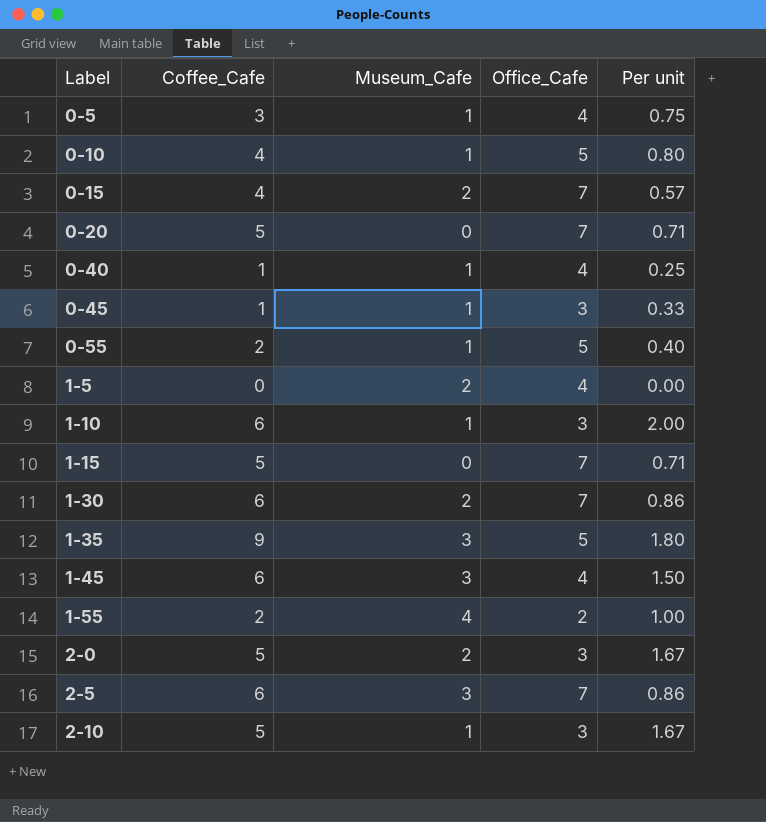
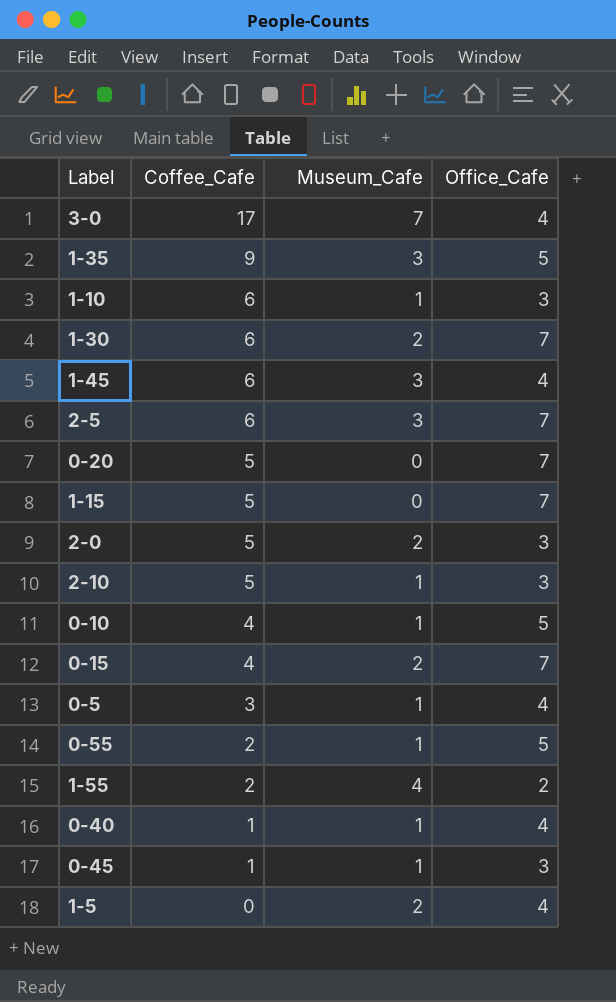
row order: Label ascending -> Coffee_Cafe descending
column Per unit | formula: [Coffee_Cafe] / [Office_Cafe] -> none
row 3-0: none -> 17 | 7 | 4

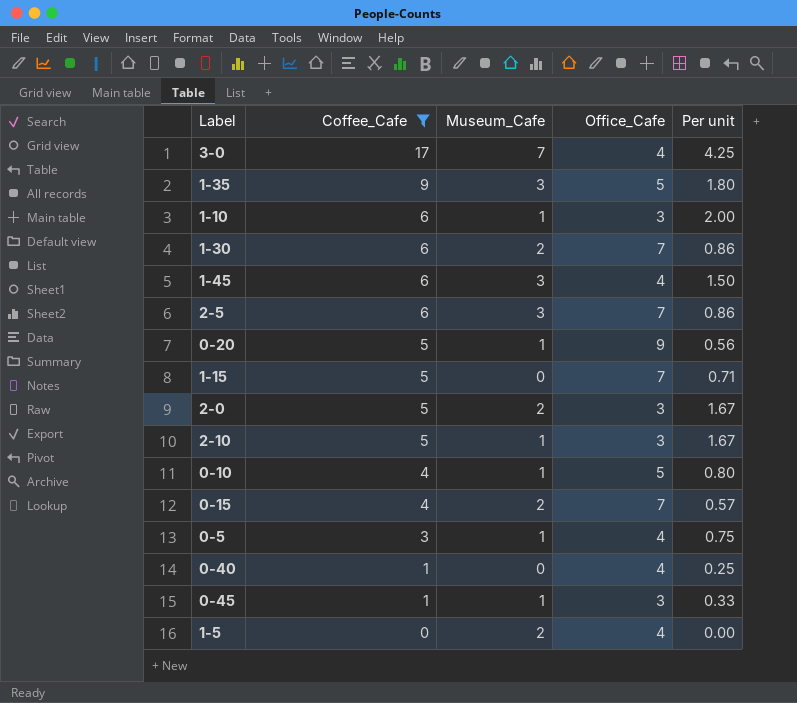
filter: none -> Coffee_Cafe != 2
column Per unit | formula: none -> [Coffee_Cafe] / [Office_Cafe]
0-20 | Museum_Cafe: 0 -> 1
0-20 | Office_Cafe: 7 -> 9
0-40 | Museum_Cafe: 1 -> 0

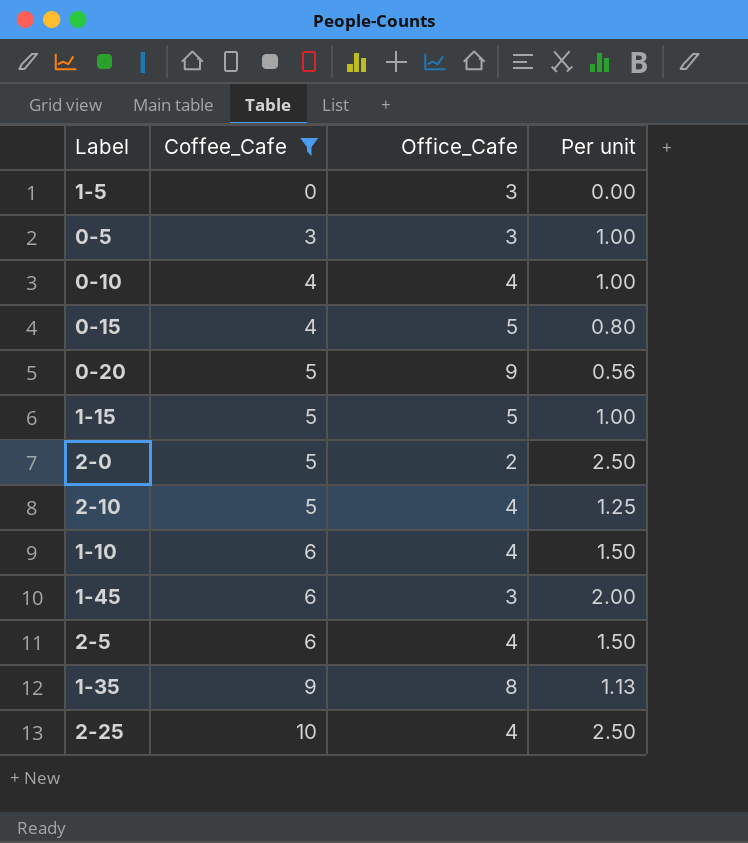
row order: Coffee_Cafe descending -> Coffee_Cafe ascending
column Museum_Cafe | position: 3 -> none
row 3-0: 17 | 7 | 4 | 4.25 -> none
row 1-30: 6 | 2 | 7 | 0.86 -> none
row 0-40: 1 | 0 | 4 | 0.25 -> none
row 0-45: 1 | 1 | 3 | 0.33 -> none
1-5 | Office_Cafe: 4 -> 3
0-5 | Office_Cafe: 4 -> 3
0-5 | Per unit: 0.75 -> 1.00
0-10 | Office_Cafe: 5 -> 4
0-10 | Per unit: 0.80 -> 1.00
0-15 | Office_Cafe: 7 -> 5
0-15 | Per unit: 0.57 -> 0.80
1-15 | Office_Cafe: 7 -> 5
1-15 | Per unit: 0.71 -> 1.00
2-0 | Office_Cafe: 3 -> 2
2-0 | Per unit: 1.67 -> 2.50
2-10 | Office_Cafe: 3 -> 4
2-10 | Per unit: 1.67 -> 1.25
1-10 | Office_Cafe: 3 -> 4
1-10 | Per unit: 2.00 -> 1.50
1-45 | Office_Cafe: 4 -> 3
1-45 | Per unit: 1.50 -> 2.00
2-5 | Office_Cafe: 7 -> 4
2-5 | Per unit: 0.86 -> 1.50
1-35 | Office_Cafe: 5 -> 8
1-35 | Per unit: 1.80 -> 1.13
row 2-25: none -> 10 | 4 | 2.50

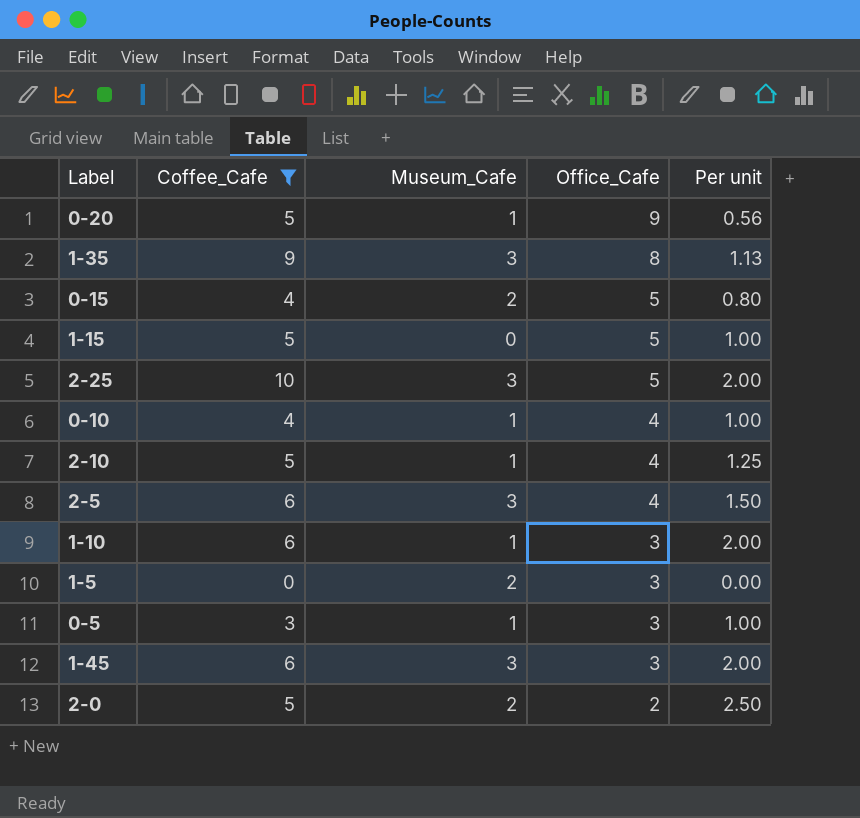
row order: Coffee_Cafe ascending -> Office_Cafe descending
column Museum_Cafe | position: none -> 3
2-25 | Office_Cafe: 4 -> 5
2-25 | Per unit: 2.50 -> 2.00
1-10 | Office_Cafe: 4 -> 3
1-10 | Per unit: 1.50 -> 2.00

